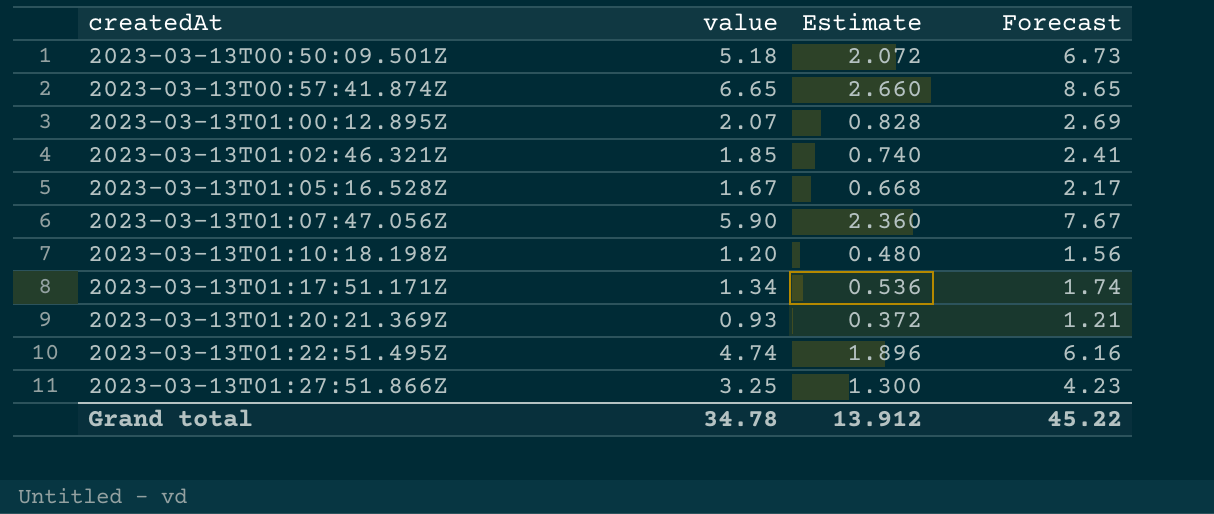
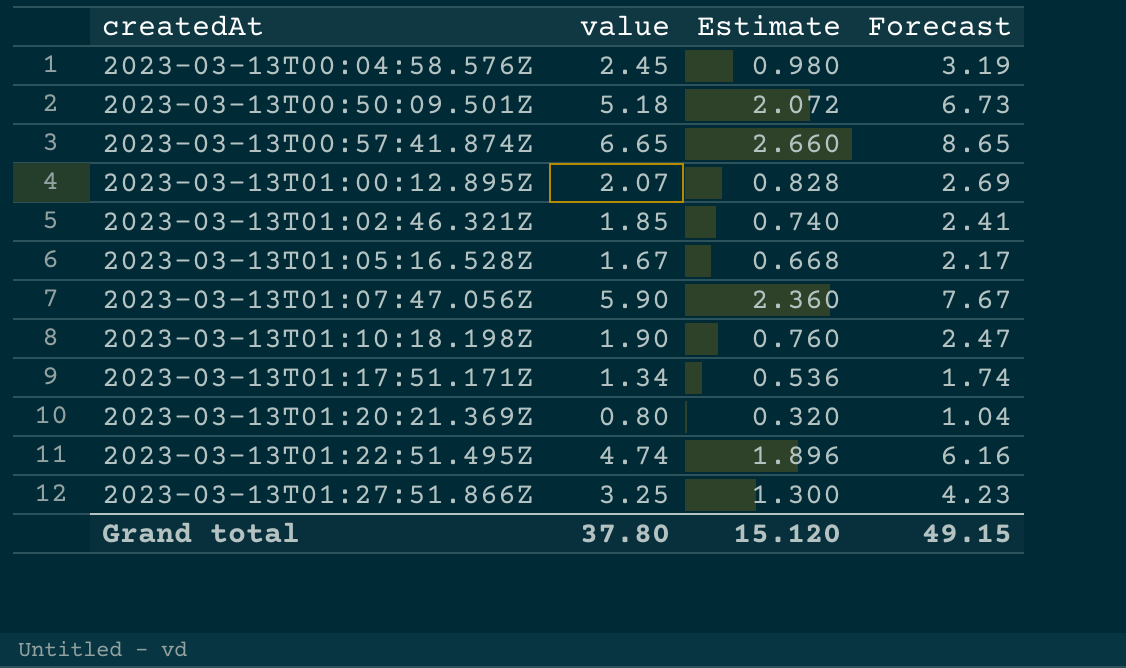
row 2023-03-13T00:04:58.576Z: none -> 2.45 | 0.980 | 3.19
2023-03-13T01:10:18.198Z | value: 1.20 -> 1.90
2023-03-13T01:10:18.198Z | Estimate: 0.480 -> 0.760
2023-03-13T01:10:18.198Z | Forecast: 1.56 -> 2.47
2023-03-13T01:20:21.369Z | value: 0.93 -> 0.80
2023-03-13T01:20:21.369Z | Estimate: 0.372 -> 0.320
2023-03-13T01:20:21.369Z | Forecast: 1.21 -> 1.04
Grand total | value: 34.78 -> 37.80
Grand total | Estimate: 13.912 -> 15.120
Grand total | Forecast: 45.22 -> 49.15

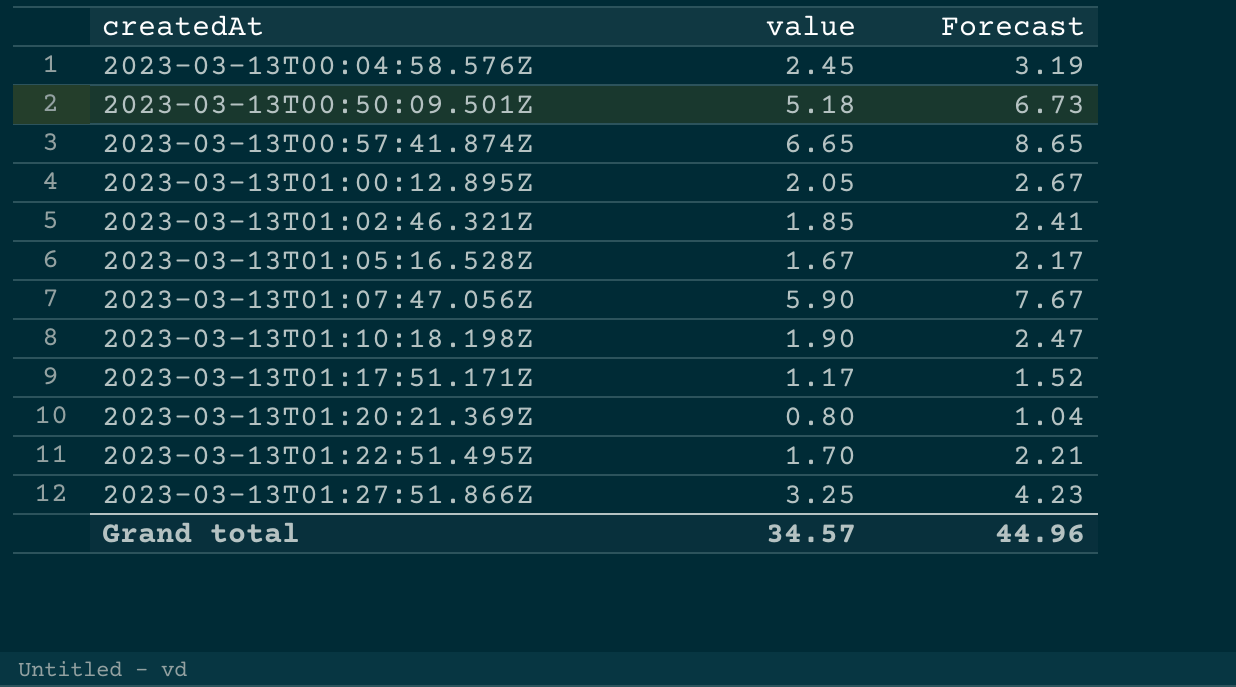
column Estimate | formula: [value] * 0.4 -> none
2023-03-13T01:00:12.895Z | value: 2.07 -> 2.05
2023-03-13T01:00:12.895Z | Forecast: 2.69 -> 2.67
2023-03-13T01:17:51.171Z | value: 1.34 -> 1.17
2023-03-13T01:17:51.171Z | Forecast: 1.74 -> 1.52
2023-03-13T01:22:51.495Z | value: 4.74 -> 1.70
2023-03-13T01:22:51.495Z | Forecast: 6.16 -> 2.21
Grand total | value: 37.80 -> 34.57
Grand total | Forecast: 49.15 -> 44.96

